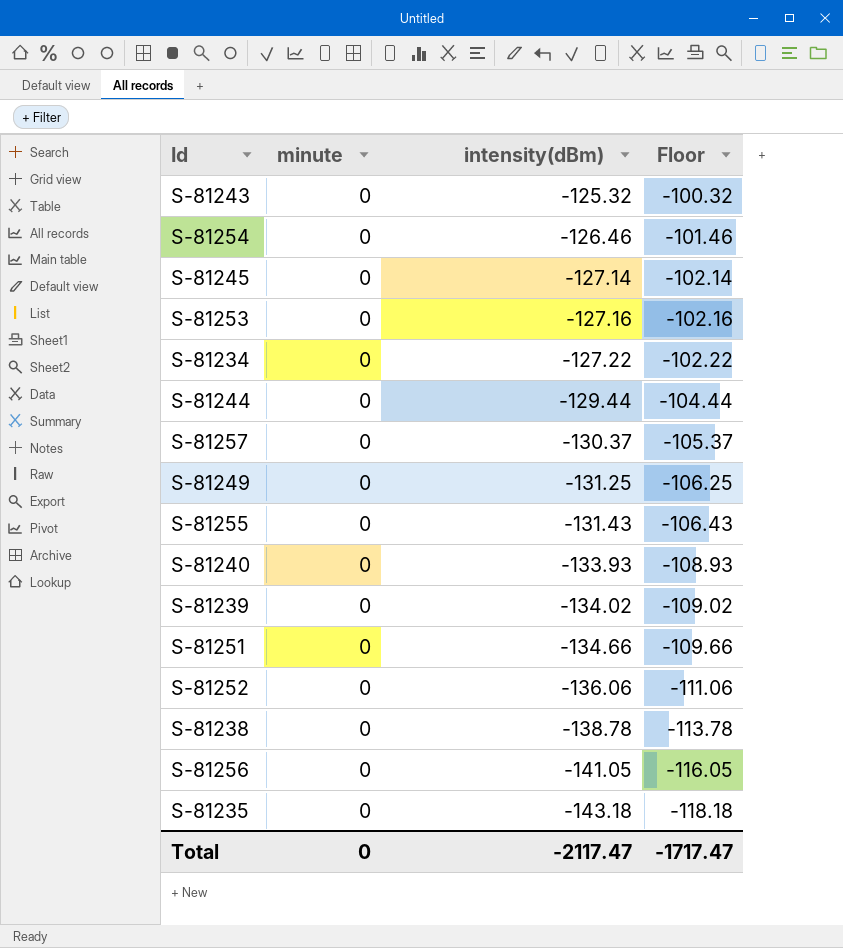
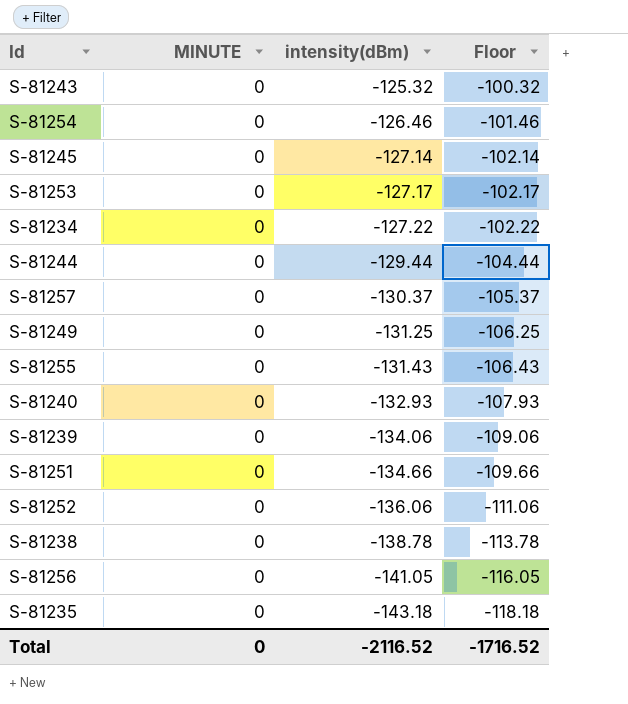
column name: minute -> MINUTE
S-81253 | intensity(dBm): -127.16 -> -127.17
S-81253 | Floor: -102.16 -> -102.17
S-81240 | intensity(dBm): -133.93 -> -132.93
S-81240 | Floor: -108.93 -> -107.93
S-81239 | intensity(dBm): -134.02 -> -134.06
S-81239 | Floor: -109.02 -> -109.06
Total | intensity(dBm): -2117.47 -> -2116.52
Total | Floor: -1717.47 -> -1716.52

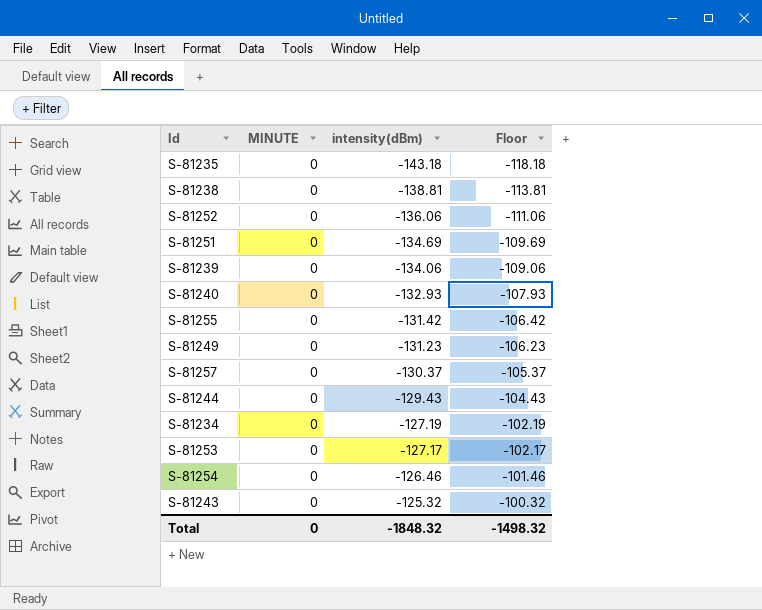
row order: intensity(dBm) descending -> intensity(dBm) ascending
row S-81245: 0 | -127.14 | -102.14 -> none
row S-81256: 0 | -141.05 | -116.05 -> none
S-81238 | intensity(dBm): -138.78 -> -138.81
S-81238 | Floor: -113.78 -> -113.81
S-81251 | intensity(dBm): -134.66 -> -134.69
S-81251 | Floor: -109.66 -> -109.69
S-81255 | intensity(dBm): -131.43 -> -131.42
S-81255 | Floor: -106.43 -> -106.42
S-81249 | intensity(dBm): -131.25 -> -131.23
S-81249 | Floor: -106.25 -> -106.23
S-81244 | intensity(dBm): -129.44 -> -129.43
S-81244 | Floor: -104.44 -> -104.43
S-81234 | intensity(dBm): -127.22 -> -127.19
S-81234 | Floor: -102.22 -> -102.19
Total | intensity(dBm): -2116.52 -> -1848.32
Total | Floor: -1716.52 -> -1498.32

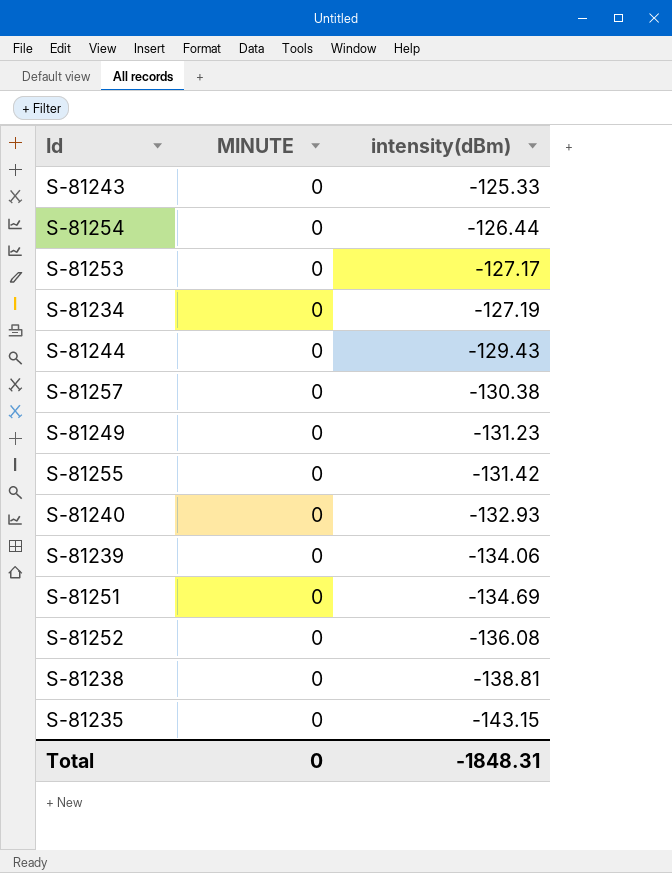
row order: intensity(dBm) ascending -> intensity(dBm) descending
column Floor | formula: [intensity(dBm)] + 25 -> none
S-81243 | intensity(dBm): -125.32 -> -125.33
S-81254 | intensity(dBm): -126.46 -> -126.44
S-81257 | intensity(dBm): -130.37 -> -130.38
S-81252 | intensity(dBm): -136.06 -> -136.08
S-81235 | intensity(dBm): -143.18 -> -143.15
Total | intensity(dBm): -1848.32 -> -1848.31

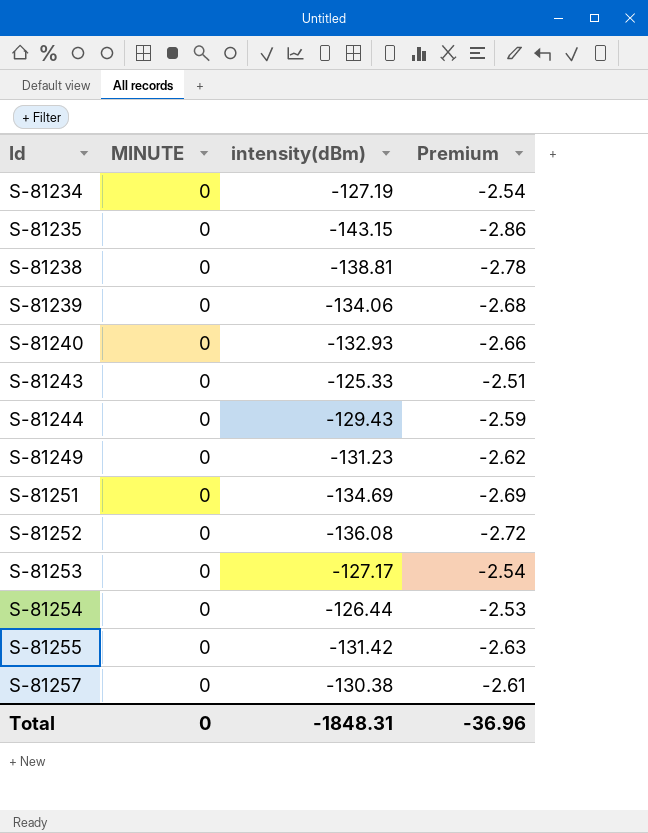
row order: intensity(dBm) descending -> Id ascending
column Premium | formula: none -> [intensity(dBm)] * 0.02

